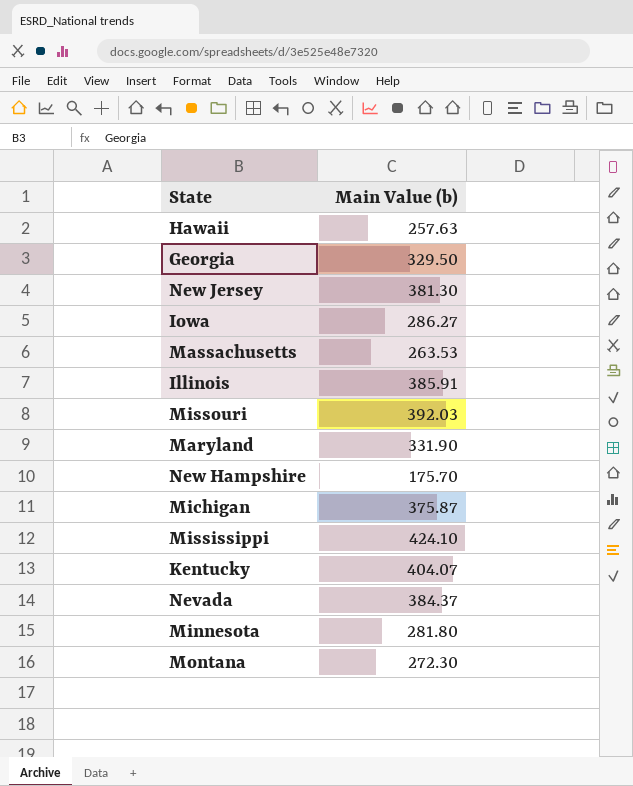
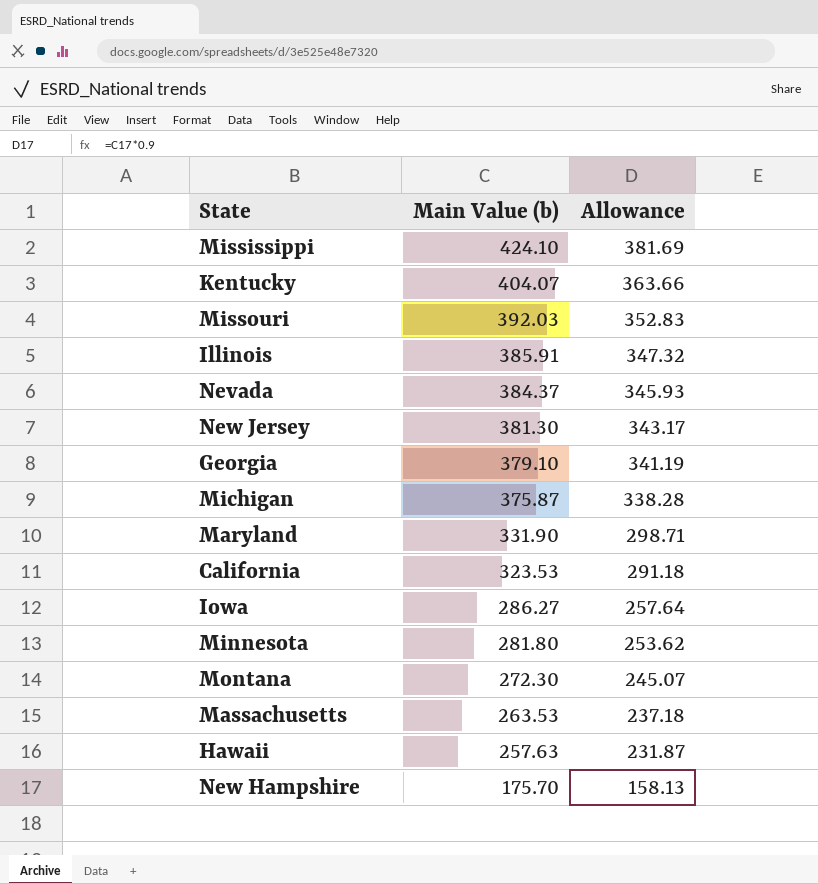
row order: none -> Main Value (b) descending
column Allowance | formula: none -> [Main Value (b)] * 0.9
Georgia | Main Value (b): 329.50 -> 379.10
row California: none -> 323.53 | 291.18

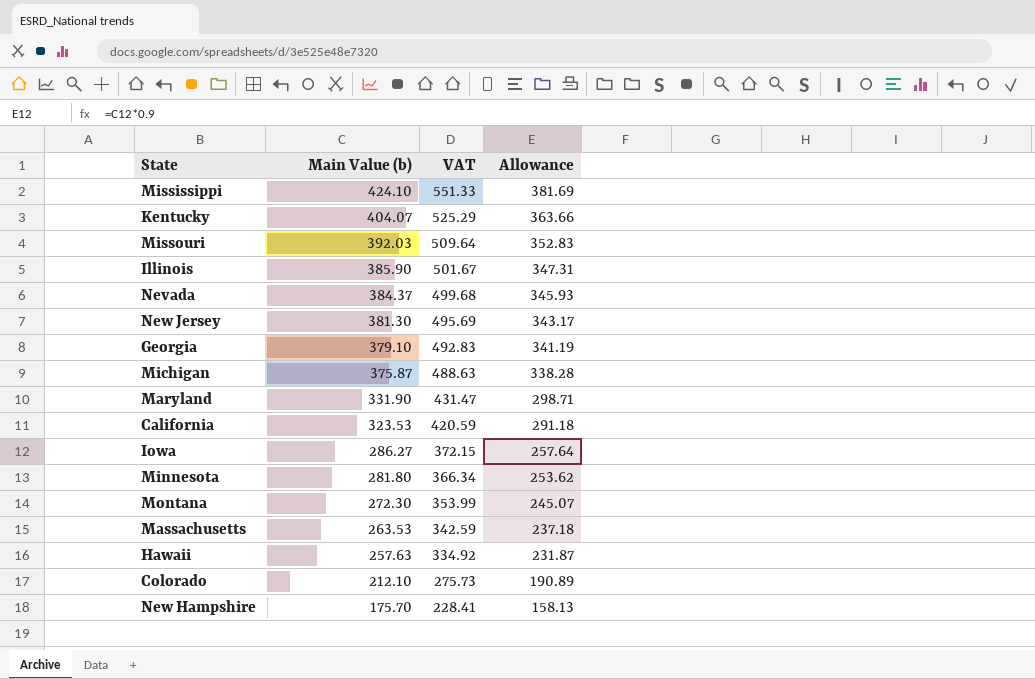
column VAT | formula: none -> [Main Value (b)] * 1.3
Illinois | Main Value (b): 385.91 -> 385.90
Illinois | Allowance: 347.32 -> 347.31
row Colorado: none -> 212.10 | 275.73 | 190.89

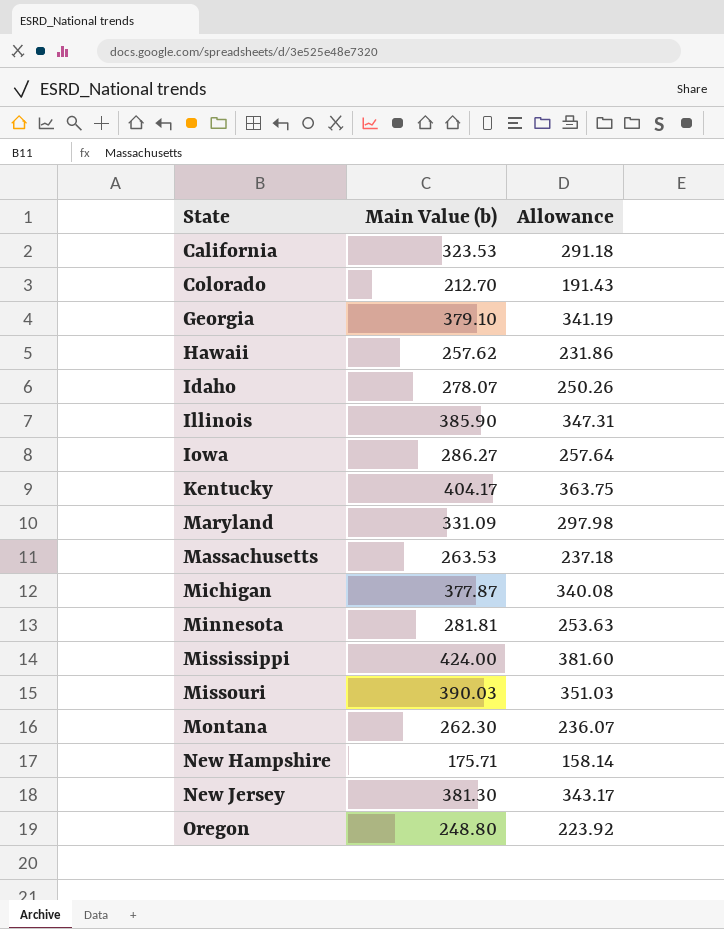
row order: Main Value (b) descending -> State ascending
column VAT | formula: [Main Value (b)] * 1.3 -> none
row Nevada: 384.37 | 499.68 | 345.93 -> none
Colorado | Main Value (b): 212.10 -> 212.70
Colorado | Allowance: 190.89 -> 191.43
Hawaii | Main Value (b): 257.63 -> 257.62
Hawaii | Allowance: 231.87 -> 231.86
row Idaho: none -> 278.07 | 250.26
Kentucky | Main Value (b): 404.07 -> 404.17
Kentucky | Allowance: 363.66 -> 363.75
Maryland | Main Value (b): 331.90 -> 331.09
Maryland | Allowance: 298.71 -> 297.98
Michigan | Main Value (b): 375.87 -> 377.87
Michigan | Allowance: 338.28 -> 340.08
Minnesota | Main Value (b): 281.80 -> 281.81
Minnesota | Allowance: 253.62 -> 253.63
Mississippi | Main Value (b): 424.10 -> 424.00
Mississippi | Allowance: 381.69 -> 381.60
Missouri | Main Value (b): 392.03 -> 390.03
Missouri | Allowance: 352.83 -> 351.03
Montana | Main Value (b): 272.30 -> 262.30
Montana | Allowance: 245.07 -> 236.07
New Hampshire | Main Value (b): 175.70 -> 175.71
New Hampshire | Allowance: 158.13 -> 158.14
row Oregon: none -> 248.80 | 223.92

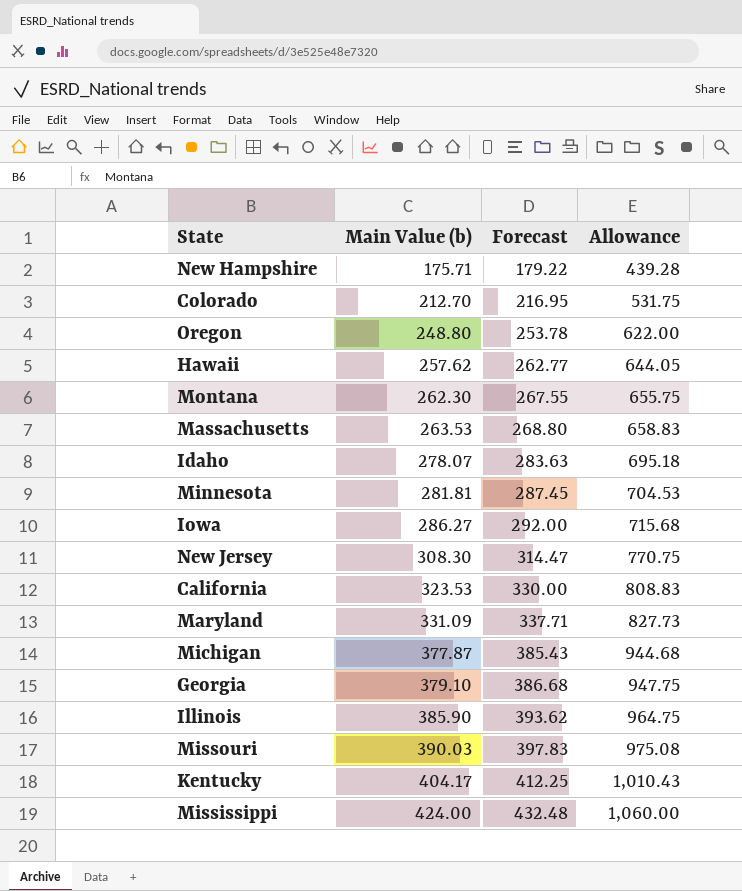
row order: State ascending -> Main Value (b) ascending
column Forecast | formula: none -> [Main Value (b)] * 1.02
column Allowance | formula: [Main Value (b)] * 0.9 -> [Main Value (b)] * 2.5
New Jersey | Main Value (b): 381.30 -> 308.30

